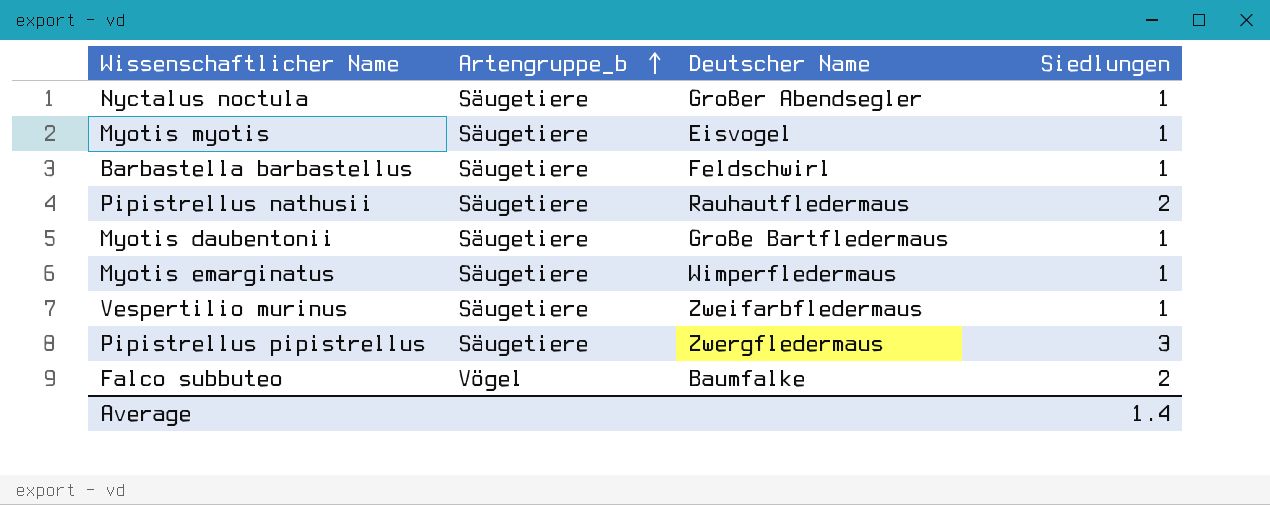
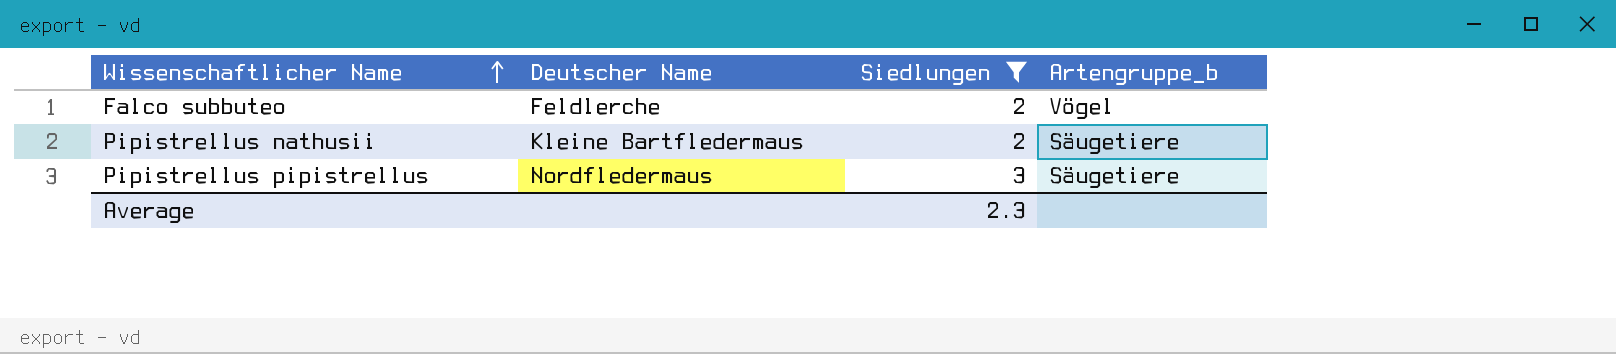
filter: none -> Siedlungen != 1
row order: Artengruppe_b ascending -> Wissenschaftlicher Name ascending
column Artengruppe_b | position: 2 -> 4
Falco subbuteo | Deutscher Name: Baumfalke -> Feldlerche
Pipistrellus nathusii | Deutscher Name: Rauhautfledermaus -> Kleine Bartfledermaus
Pipistrellus pipistrellus | Deutscher Name: Zwergfledermaus -> Nordfledermaus
Average | Siedlungen: 1.4 -> 2.3

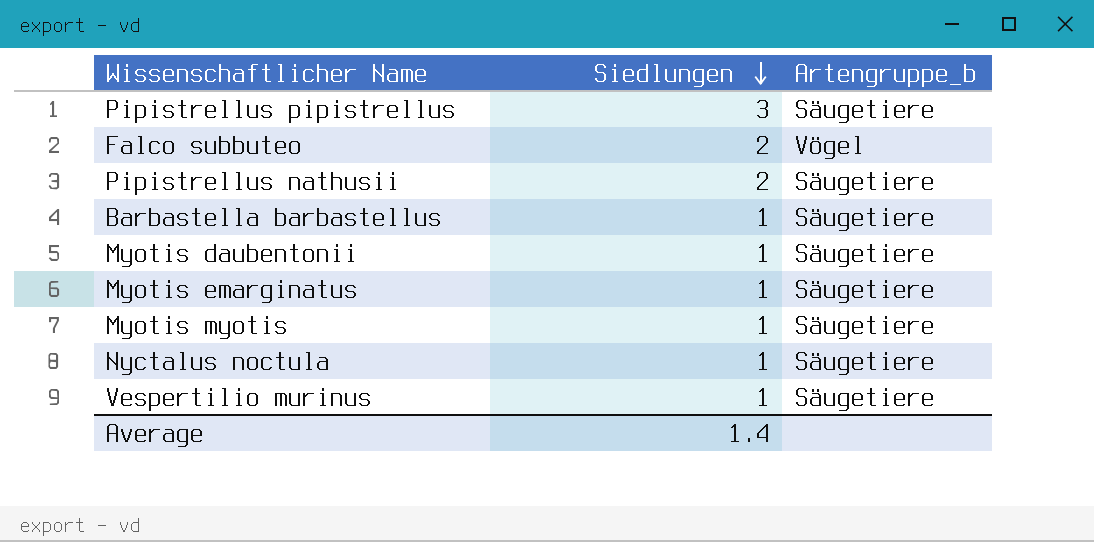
filter: Siedlungen != 1 -> none
row order: Wissenschaftlicher Name ascending -> Siedlungen descending
column Deutscher Name | position: 2 -> none
Average | Siedlungen: 2.3 -> 1.4

